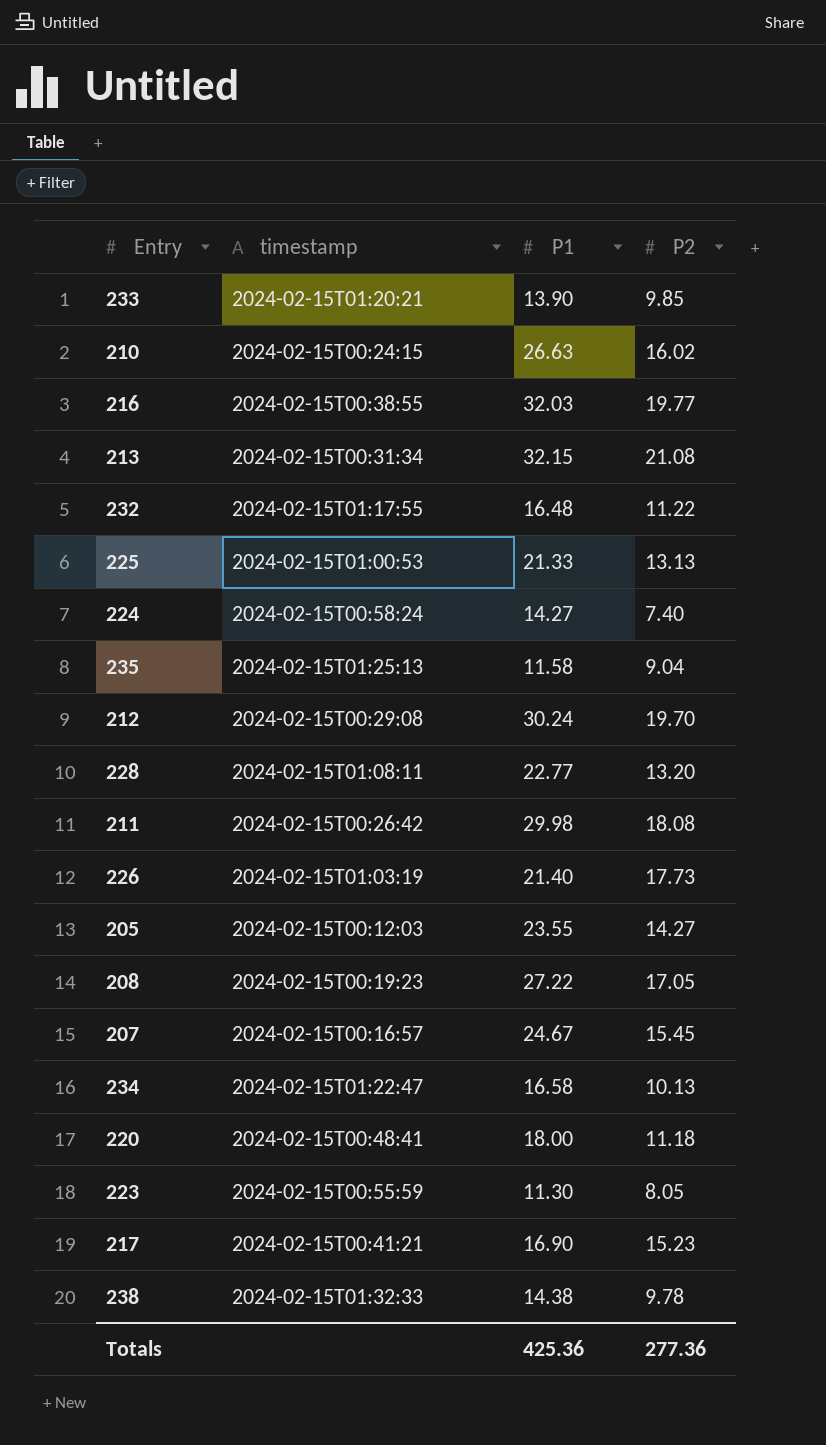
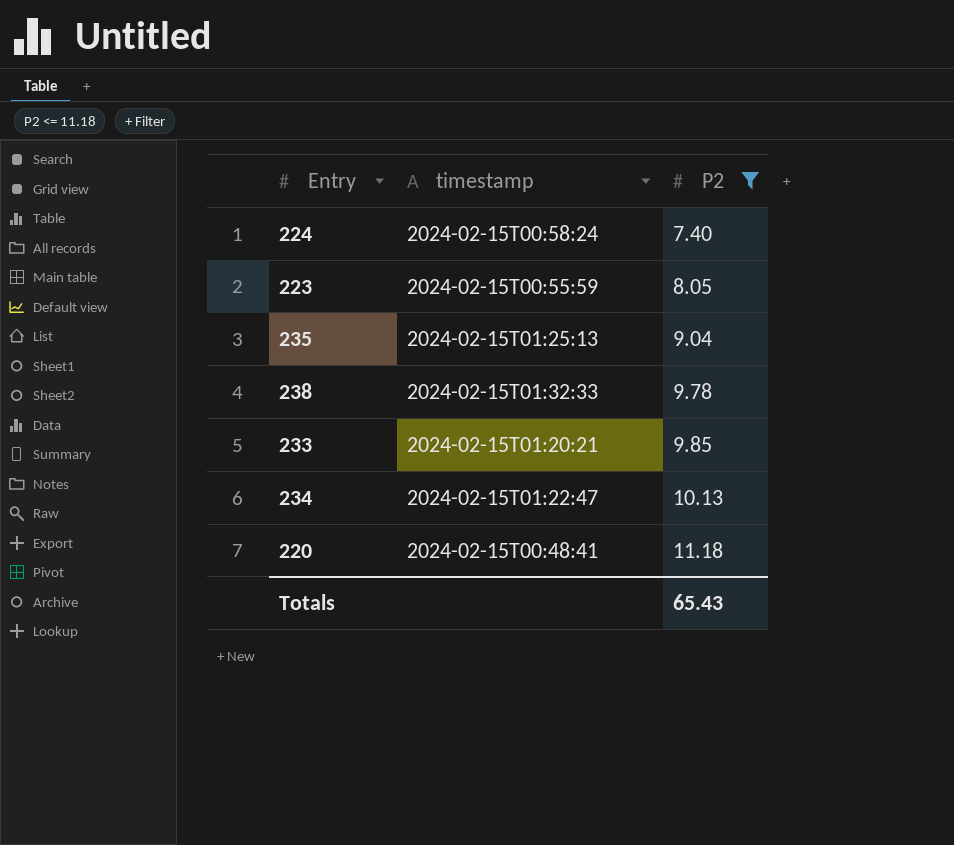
filter: none -> P2 <= 11.18
row order: none -> P2 ascending
column P1 | position: 3 -> none
Totals | P2: 277.36 -> 65.43

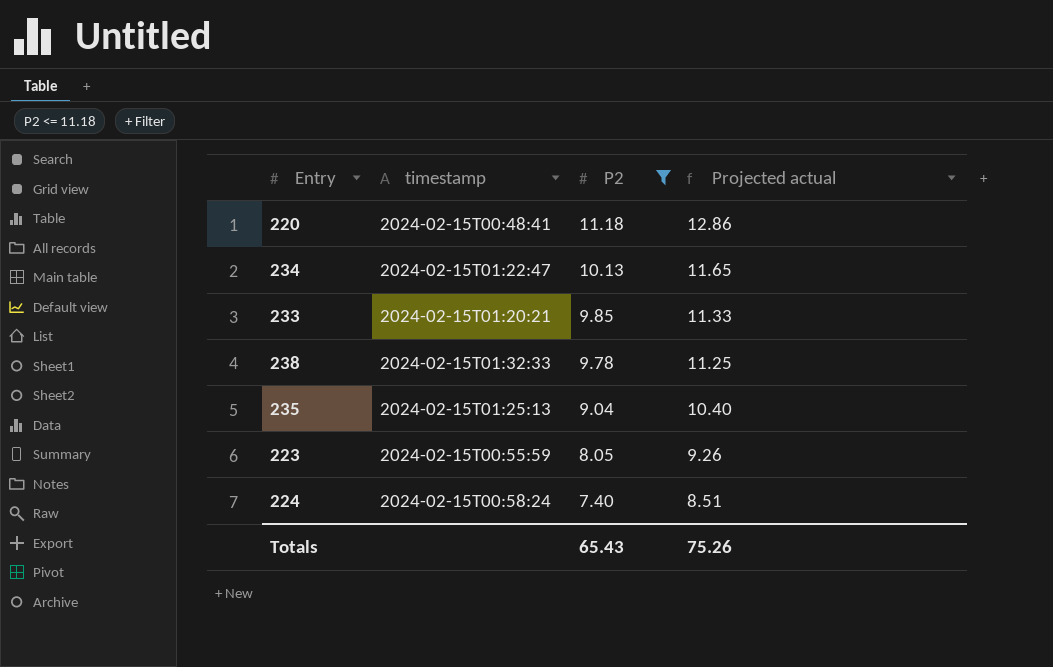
row order: P2 ascending -> P2 descending
column Projected actual | formula: none -> [P2] * 1.15

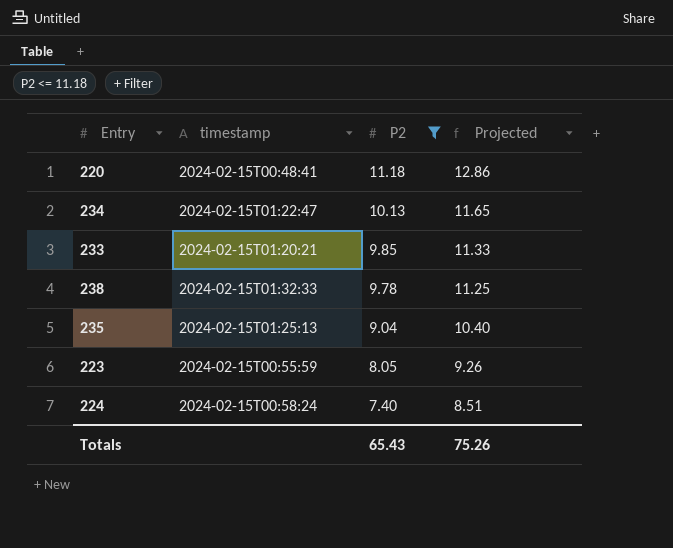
column name: Projected actual -> Projected

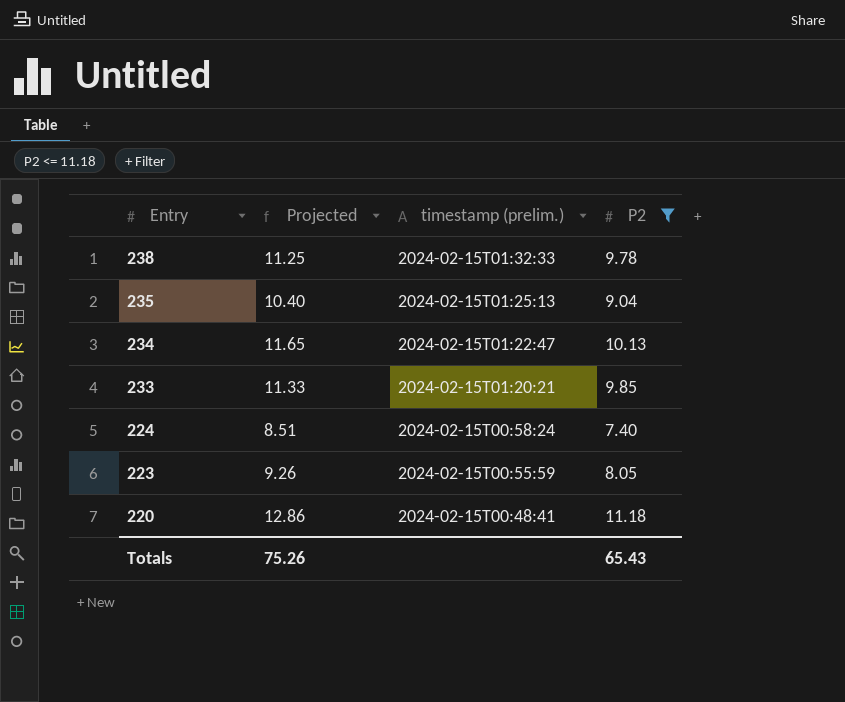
row order: P2 descending -> Entry descending
column Projected | position: 4 -> 2
column name: timestamp -> timestamp (prelim.)

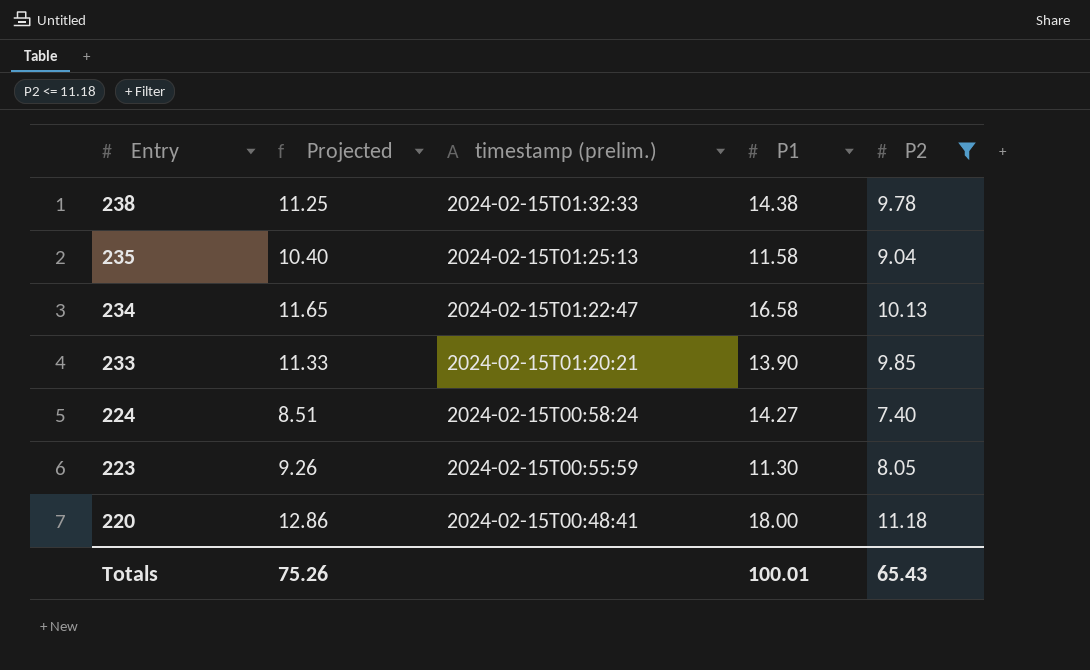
column P1 | position: none -> 4

